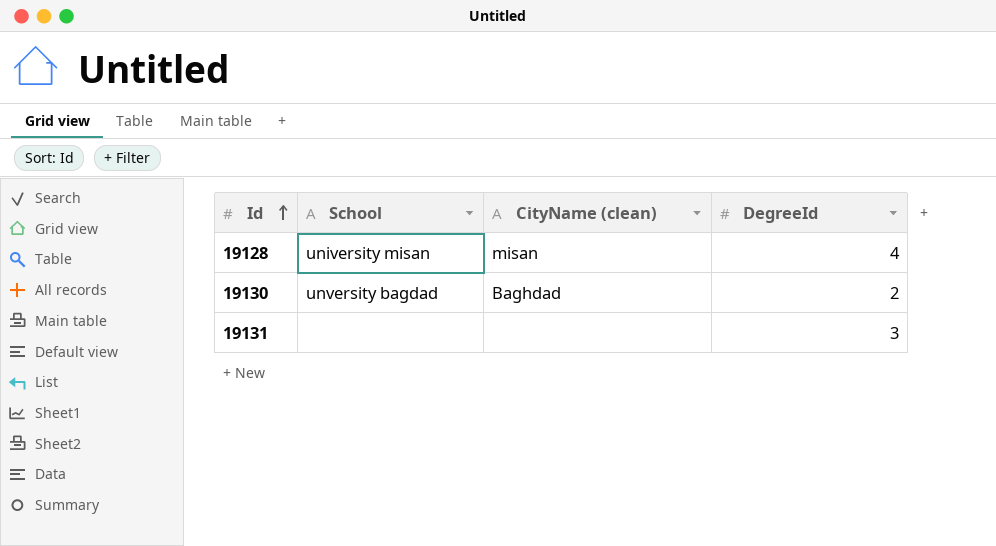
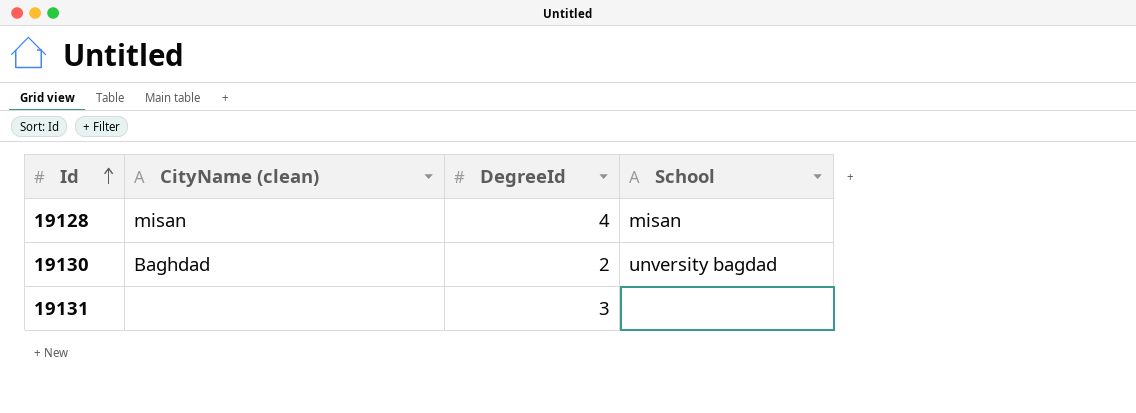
column School | position: 2 -> 4
19128 | School: university misan -> misan

